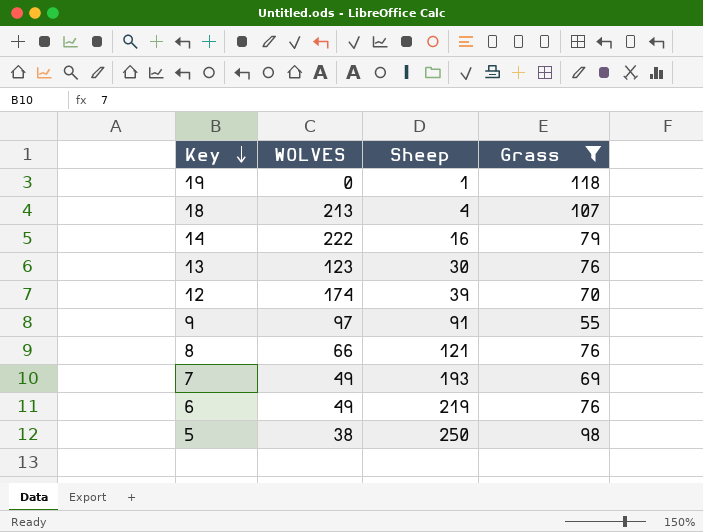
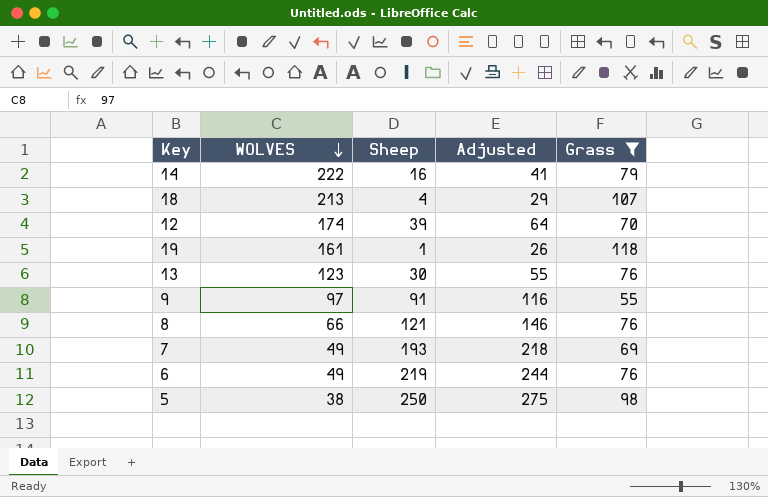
row order: Key descending -> WOLVES descending
column Adjusted | formula: none -> [Sheep] + 25
19 | WOLVES: 0 -> 161

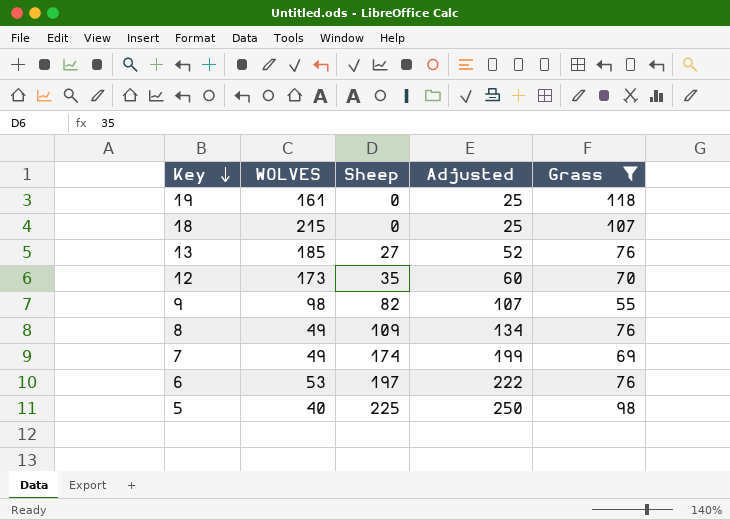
row order: WOLVES descending -> Key descending
row 14: 222 | 16 | 41 | 79 -> none
19 | Sheep: 1 -> 0
19 | Adjusted: 26 -> 25
18 | WOLVES: 213 -> 215
18 | Sheep: 4 -> 0
18 | Adjusted: 29 -> 25
13 | WOLVES: 123 -> 185
13 | Sheep: 30 -> 27
13 | Adjusted: 55 -> 52
12 | WOLVES: 174 -> 173
12 | Sheep: 39 -> 35
12 | Adjusted: 64 -> 60
9 | WOLVES: 97 -> 98
9 | Sheep: 91 -> 82
9 | Adjusted: 116 -> 107
8 | WOLVES: 66 -> 49
8 | Sheep: 121 -> 109
8 | Adjusted: 146 -> 134
7 | Sheep: 193 -> 174
7 | Adjusted: 218 -> 199
6 | WOLVES: 49 -> 53
6 | Sheep: 219 -> 197
6 | Adjusted: 244 -> 222
5 | WOLVES: 38 -> 40
5 | Sheep: 250 -> 225
5 | Adjusted: 275 -> 250

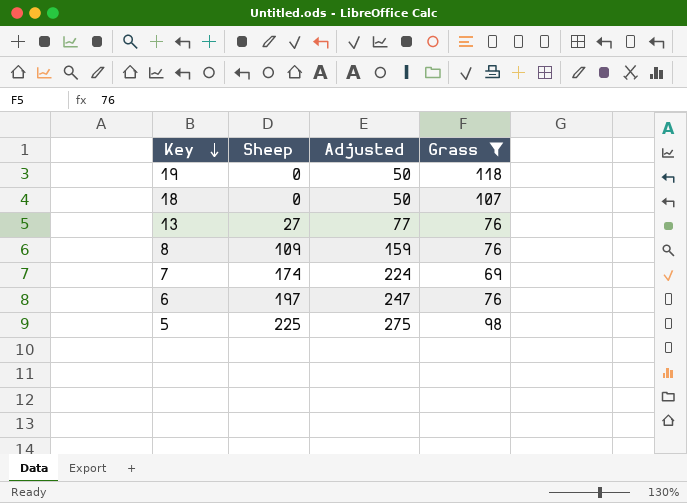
column WOLVES | position: 2 -> none
column Adjusted | formula: [Sheep] + 25 -> [Sheep] + 50
row 12: 173 | 35 | 60 | 70 -> none
row 9: 98 | 82 | 107 | 55 -> none

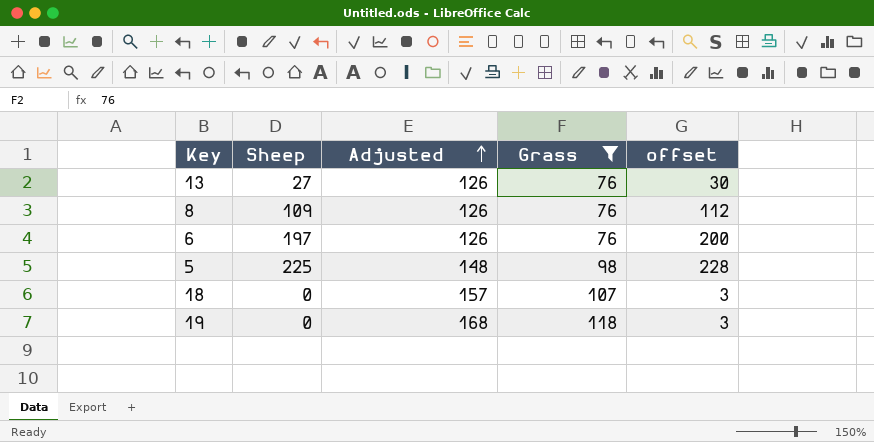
row order: Key descending -> Adjusted ascending
column Adjusted | formula: [Sheep] + 50 -> [Grass] + 50
column offset | formula: none -> [Sheep] + 3
row 7: 174 | 224 | 69 -> none

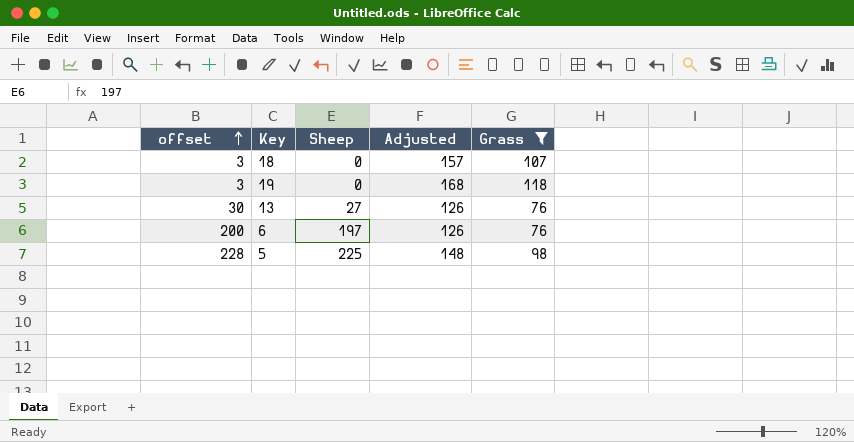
row order: Adjusted ascending -> offset ascending
column offset | position: 5 -> 1
row 8: 109 | 126 | 76 | 112 -> none

